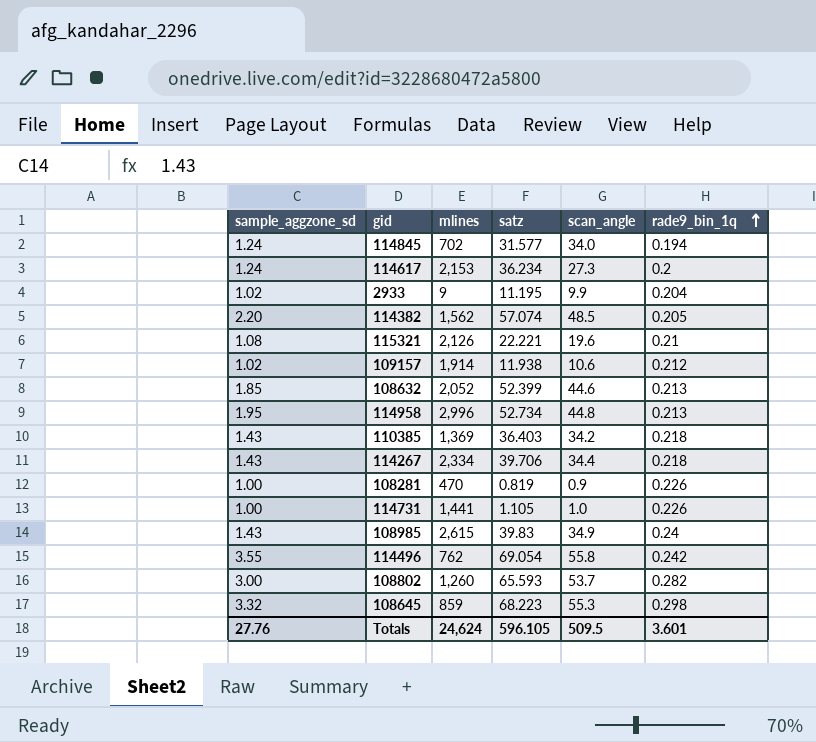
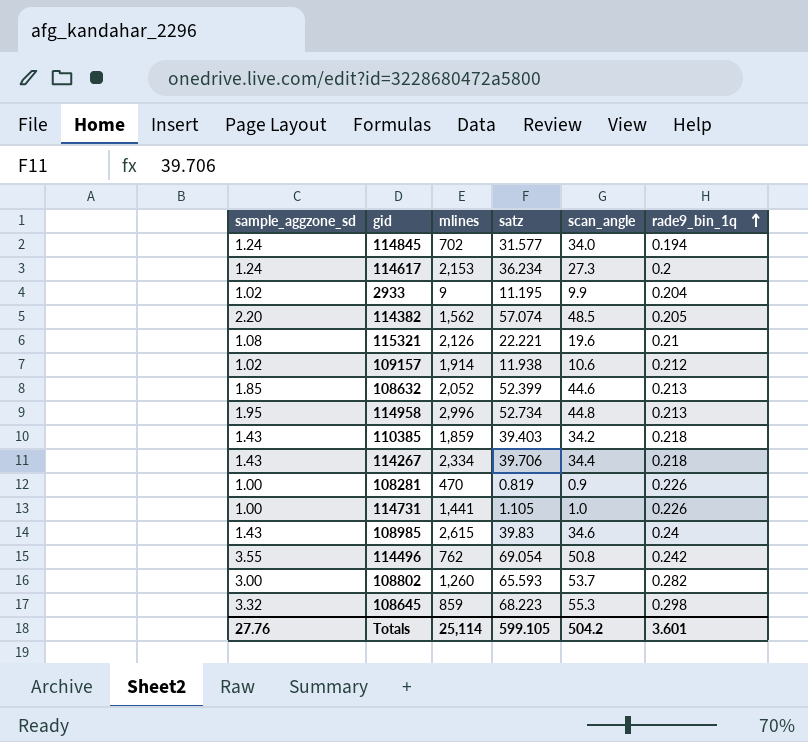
110385 | mlines: 1,369 -> 1,859
110385 | satz: 36.403 -> 39.403
108985 | scan_angle: 34.9 -> 34.6
114496 | scan_angle: 55.8 -> 50.8
Totals | mlines: 24,624 -> 25,114
Totals | satz: 596.105 -> 599.105
Totals | scan_angle: 509.5 -> 504.2

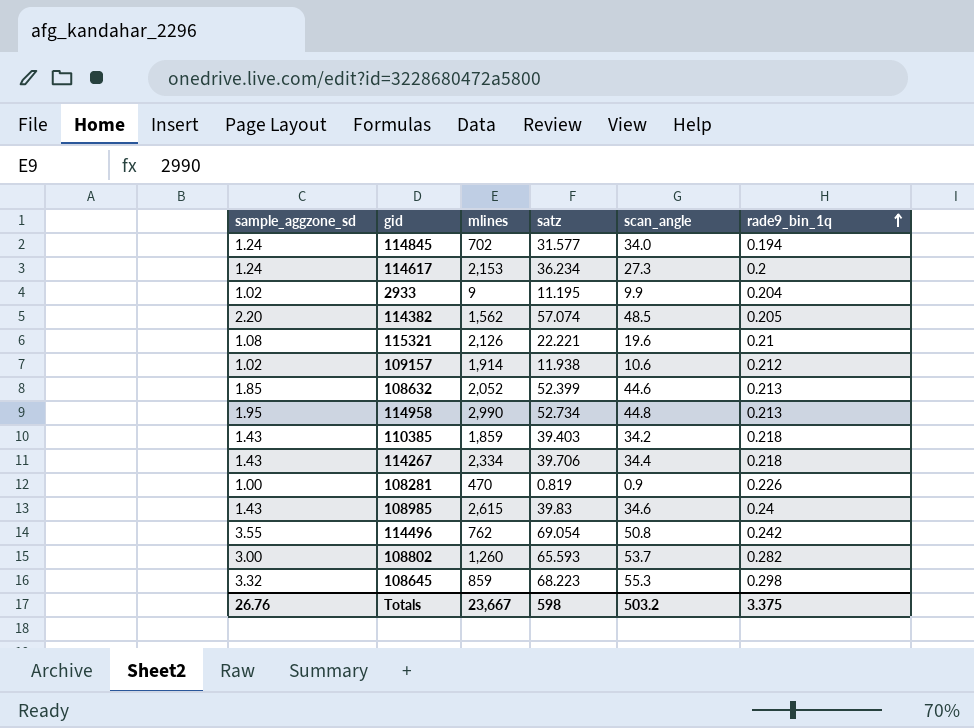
row 114731: 1.00 | 1,441 | 1.105 | 1.0 | 0.226 -> none
114958 | mlines: 2,996 -> 2,990
Totals | sample_aggzone_sd: 27.76 -> 26.76
Totals | mlines: 25,114 -> 23,667
Totals | satz: 599.105 -> 598
Totals | scan_angle: 504.2 -> 503.2
Totals | rade9_bin_1q: 3.601 -> 3.375

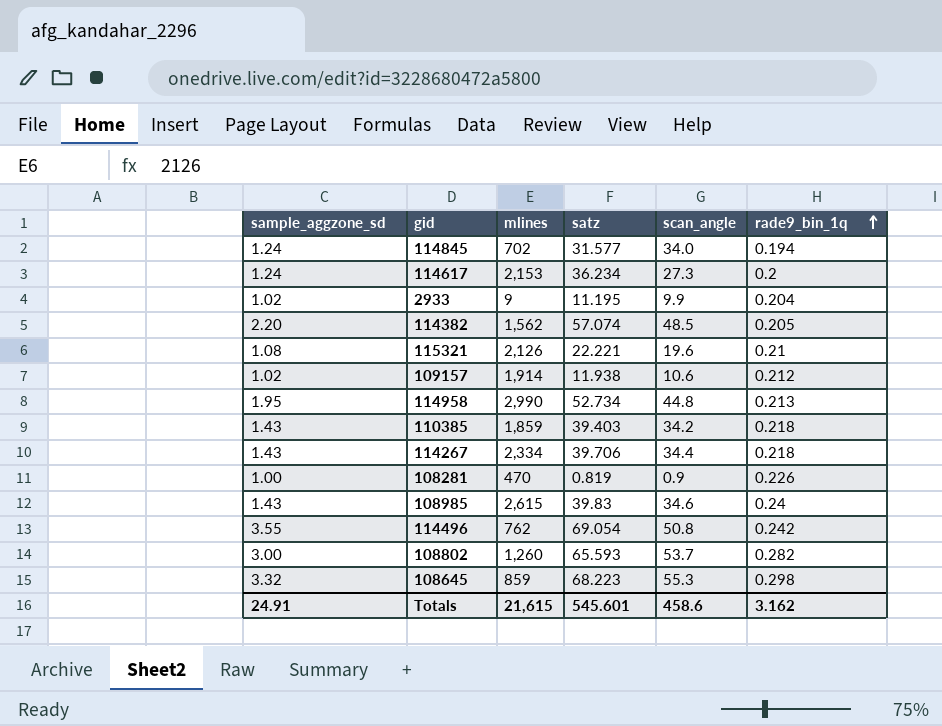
row 108632: 1.85 | 2,052 | 52.399 | 44.6 | 0.213 -> none
Totals | sample_aggzone_sd: 26.76 -> 24.91
Totals | mlines: 23,667 -> 21,615
Totals | satz: 598 -> 545.601
Totals | scan_angle: 503.2 -> 458.6
Totals | rade9_bin_1q: 3.375 -> 3.162

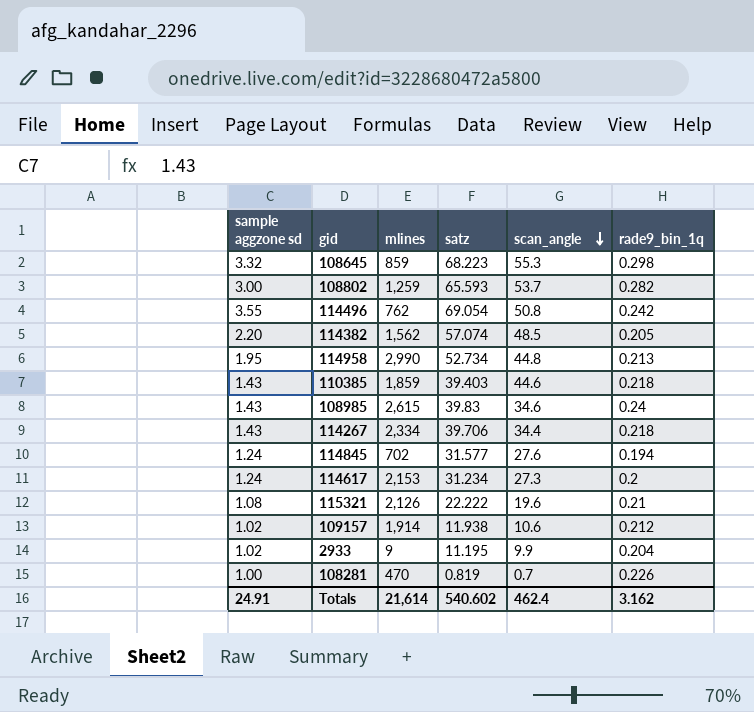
row order: rade9_bin_1q ascending -> scan_angle descending
column name: sample_aggzone_sd -> sample aggzone sd
108802 | mlines: 1,260 -> 1,259
110385 | scan_angle: 34.2 -> 44.6
114845 | scan_angle: 34.0 -> 27.6
114617 | satz: 36.234 -> 31.234
115321 | satz: 22.221 -> 22.222
108281 | scan_angle: 0.9 -> 0.7
Totals | mlines: 21,615 -> 21,614
Totals | satz: 545.601 -> 540.602
Totals | scan_angle: 458.6 -> 462.4

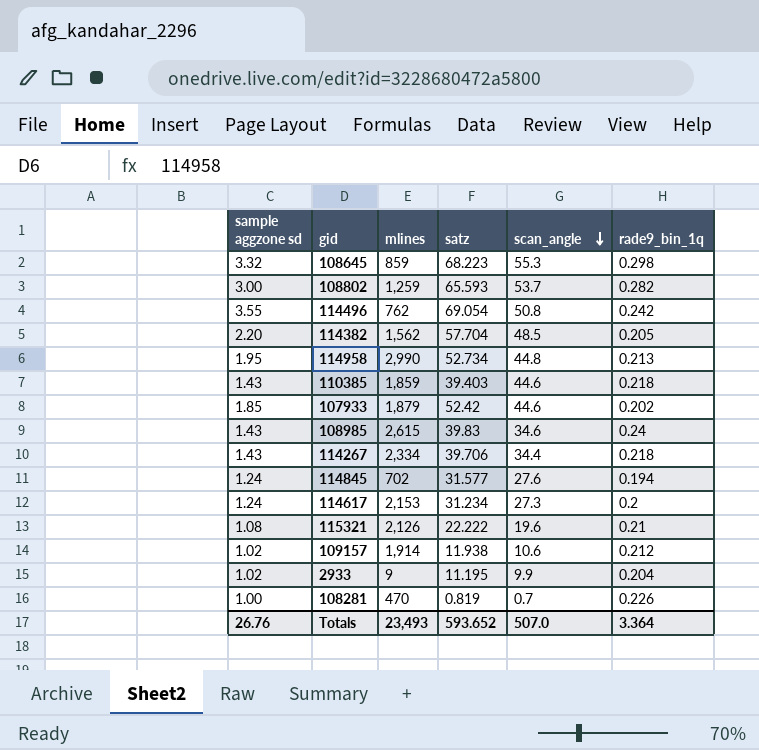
114382 | satz: 57.074 -> 57.704
row 107933: none -> 1.85 | 1,879 | 52.42 | 44.6 | 0.202
Totals | sample aggzone sd: 24.91 -> 26.76
Totals | mlines: 21,614 -> 23,493
Totals | satz: 540.602 -> 593.652
Totals | scan_angle: 462.4 -> 507.0
Totals | rade9_bin_1q: 3.162 -> 3.364

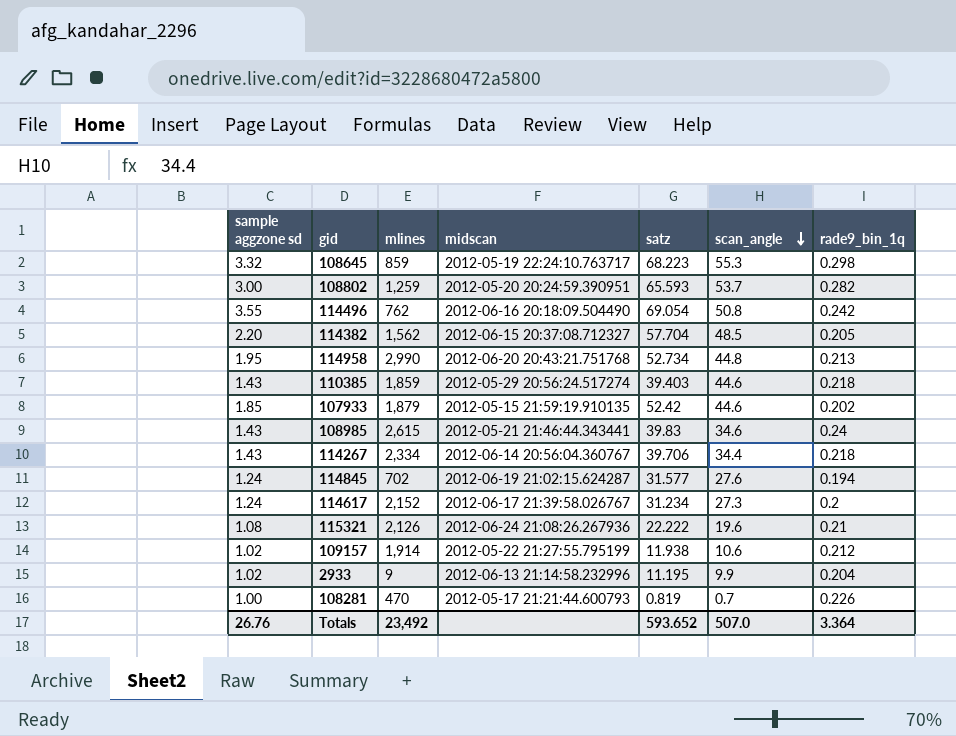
column midscan | position: none -> 4
114617 | mlines: 2,153 -> 2,152
Totals | mlines: 23,493 -> 23,492

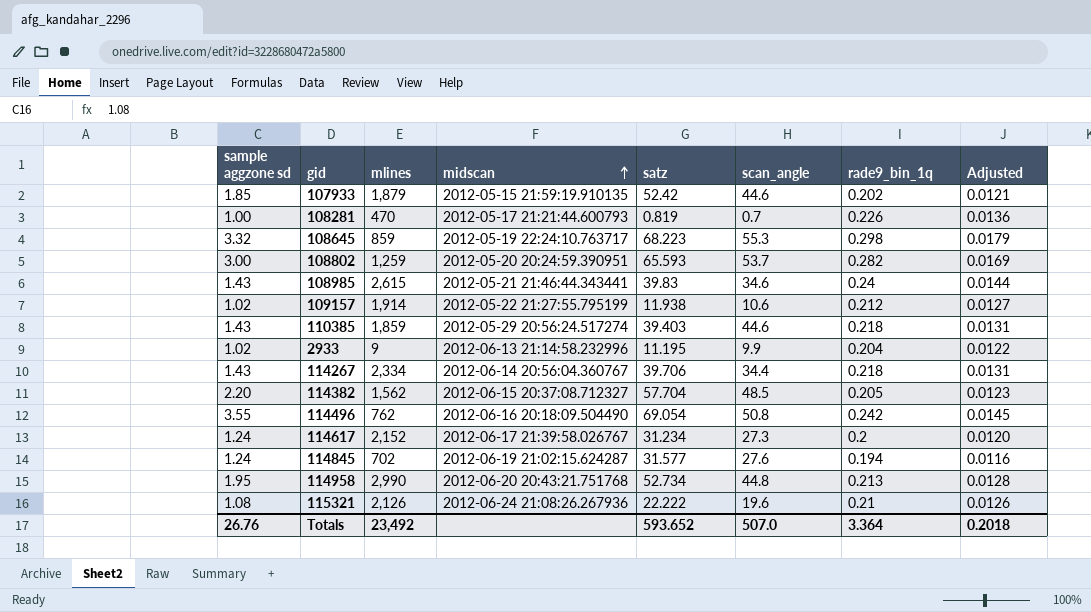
row order: scan_angle descending -> midscan ascending
column Adjusted | formula: none -> [rade9_bin_1q] * 0.06

